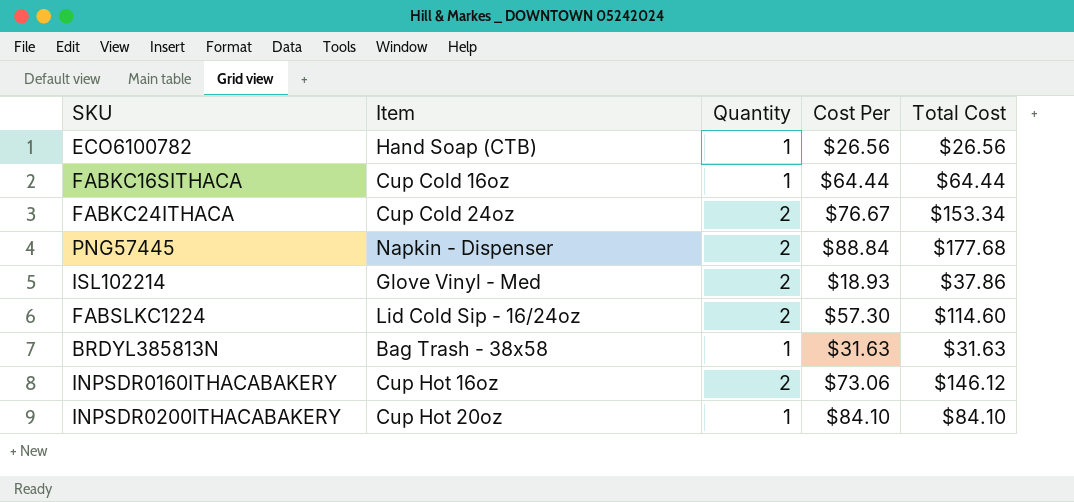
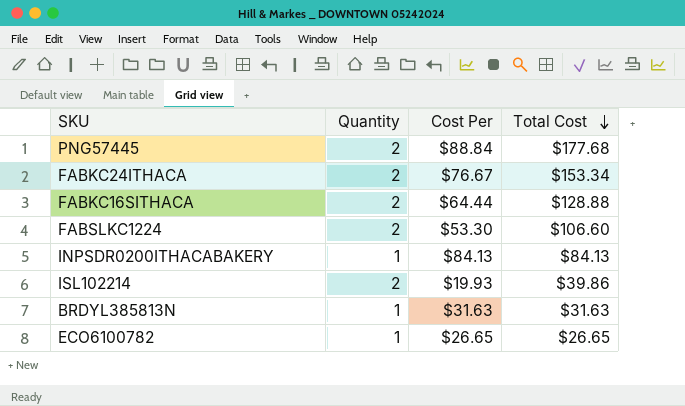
row order: none -> Total Cost descending
column Item | position: 2 -> none
row INPSDR0160ITHACABAKERY: Cup Hot 16oz | 2 | $73.06 | $146.12 -> none
FABKC16SITHACA | Quantity: 1 -> 2
FABKC16SITHACA | Total Cost: $64.44 -> $128.88
FABSLKC1224 | Cost Per: $57.30 -> $53.30
FABSLKC1224 | Total Cost: $114.60 -> $106.60
INPSDR0200ITHACABAKERY | Cost Per: $84.10 -> $84.13
INPSDR0200ITHACABAKERY | Total Cost: $84.10 -> $84.13
ISL102214 | Cost Per: $18.93 -> $19.93
ISL102214 | Total Cost: $37.86 -> $39.86
ECO6100782 | Cost Per: $26.56 -> $26.65
ECO6100782 | Total Cost: $26.56 -> $26.65

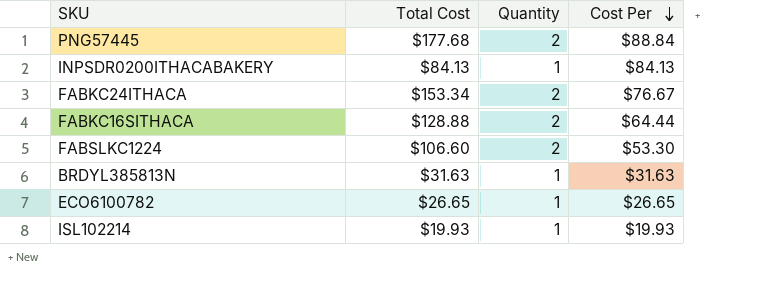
row order: Total Cost descending -> Cost Per descending
column Total Cost | position: 4 -> 2
ISL102214 | Total Cost: $39.86 -> $19.93
ISL102214 | Quantity: 2 -> 1

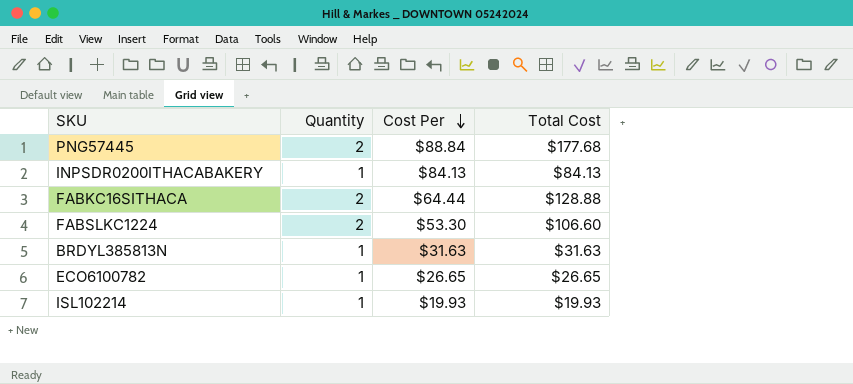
column Total Cost | position: 2 -> 4
row FABKC24ITHACA: $153.34 | 2 | $76.67 -> none

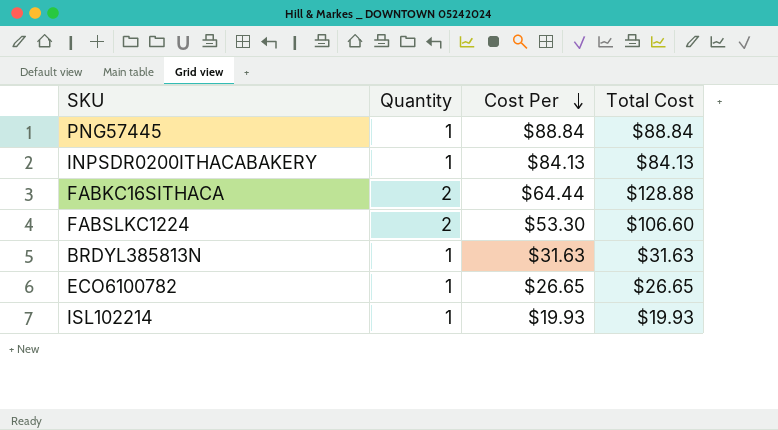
PNG57445 | Quantity: 2 -> 1
PNG57445 | Total Cost: $177.68 -> $88.84

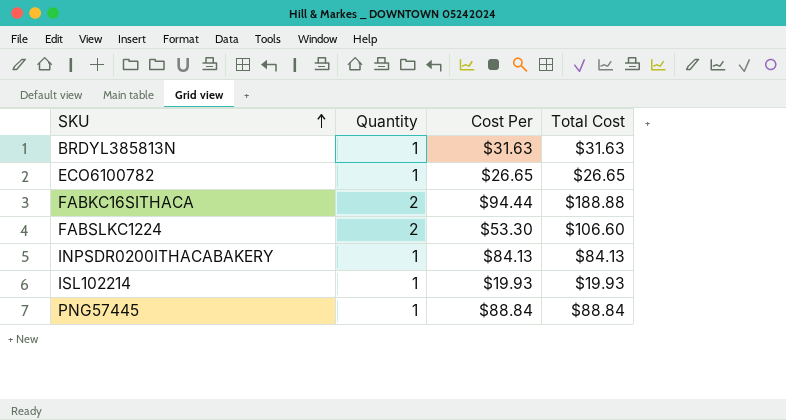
row order: Cost Per descending -> SKU ascending
FABKC16SITHACA | Cost Per: $64.44 -> $94.44
FABKC16SITHACA | Total Cost: $128.88 -> $188.88

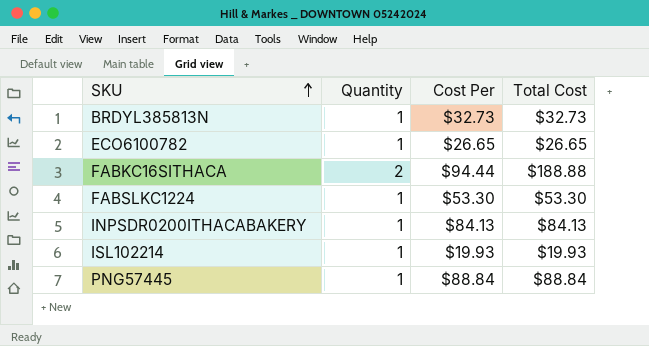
BRDYL385813N | Cost Per: $31.63 -> $32.73
BRDYL385813N | Total Cost: $31.63 -> $32.73
FABSLKC1224 | Quantity: 2 -> 1
FABSLKC1224 | Total Cost: $106.60 -> $53.30

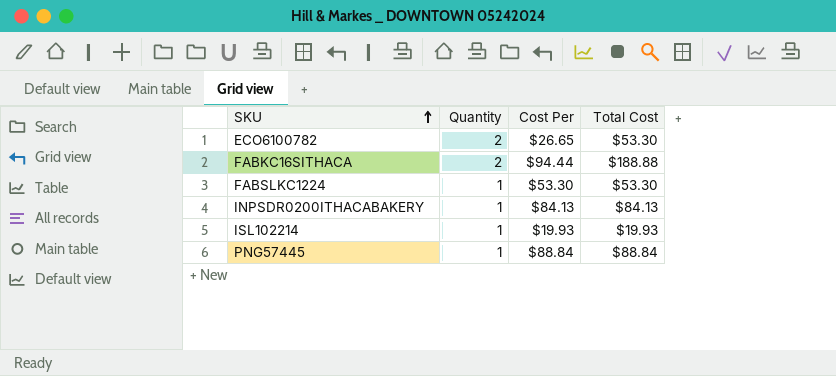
row BRDYL385813N: 1 | $32.73 | $32.73 -> none
ECO6100782 | Quantity: 1 -> 2
ECO6100782 | Total Cost: $26.65 -> $53.30

